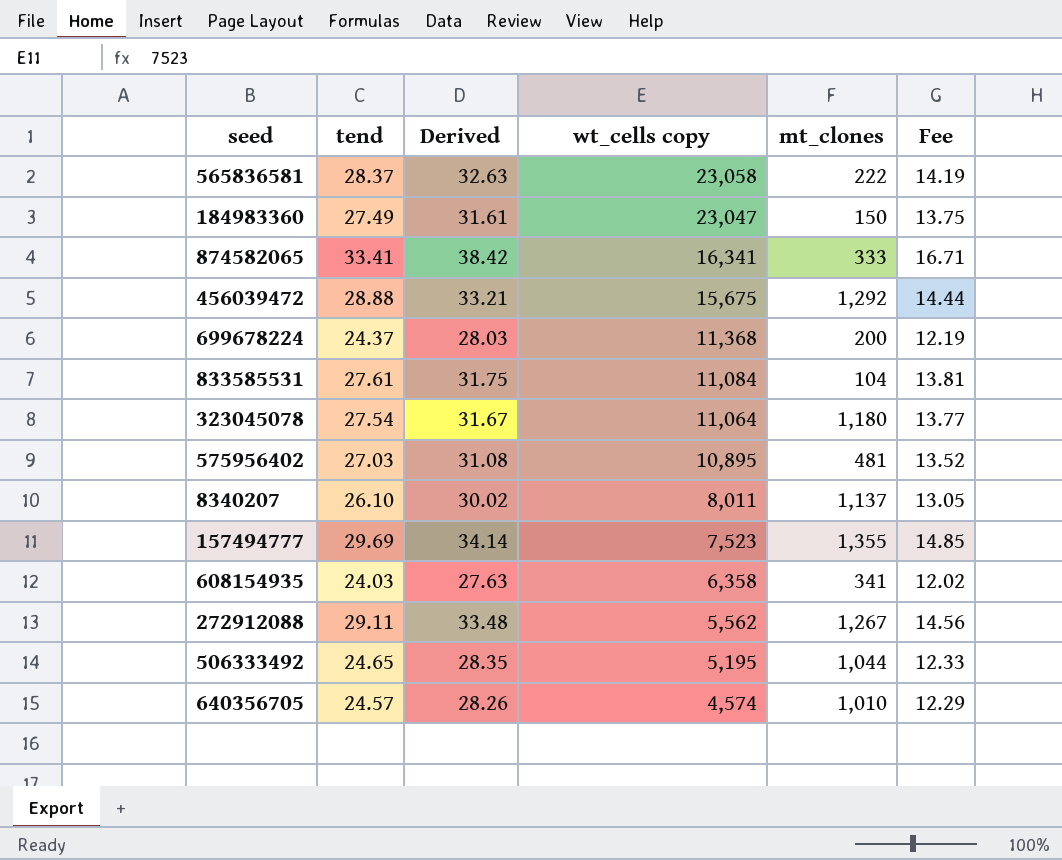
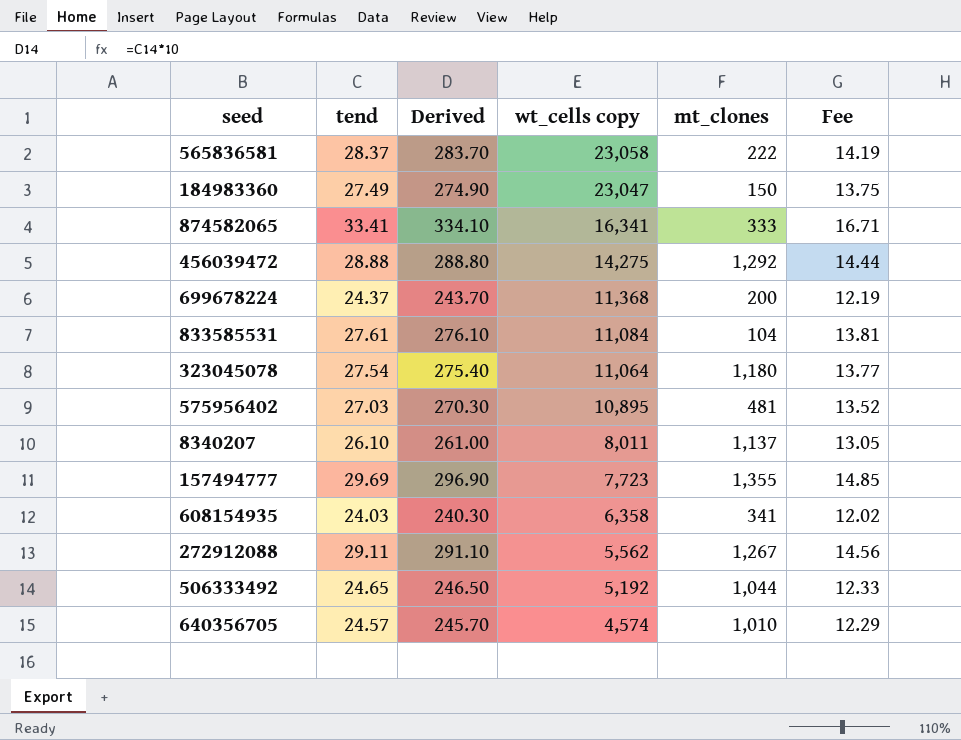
column Derived | formula: [tend] * 1.15 -> [tend] * 10
456039472 | wt_cells copy: 15,675 -> 14,275
157494777 | wt_cells copy: 7,523 -> 7,723
506333492 | wt_cells copy: 5,195 -> 5,192

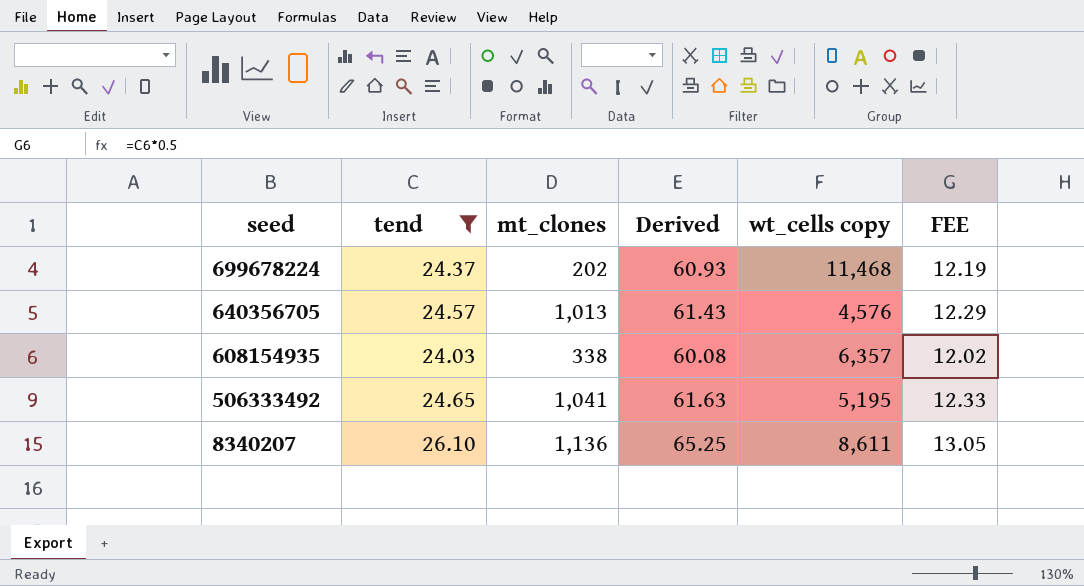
filter: none -> tend <= 26.10
row order: wt_cells copy descending -> seed descending
column mt_clones | position: 5 -> 3
column Derived | formula: [tend] * 10 -> [tend] * 2.5
column name: Fee -> FEE
699678224 | mt_clones: 200 -> 202
699678224 | wt_cells copy: 11,368 -> 11,468
640356705 | mt_clones: 1,010 -> 1,013
640356705 | wt_cells copy: 4,574 -> 4,576
608154935 | mt_clones: 341 -> 338
608154935 | wt_cells copy: 6,358 -> 6,357
506333492 | mt_clones: 1,044 -> 1,041
506333492 | wt_cells copy: 5,192 -> 5,195
8340207 | mt_clones: 1,137 -> 1,136
8340207 | wt_cells copy: 8,011 -> 8,611

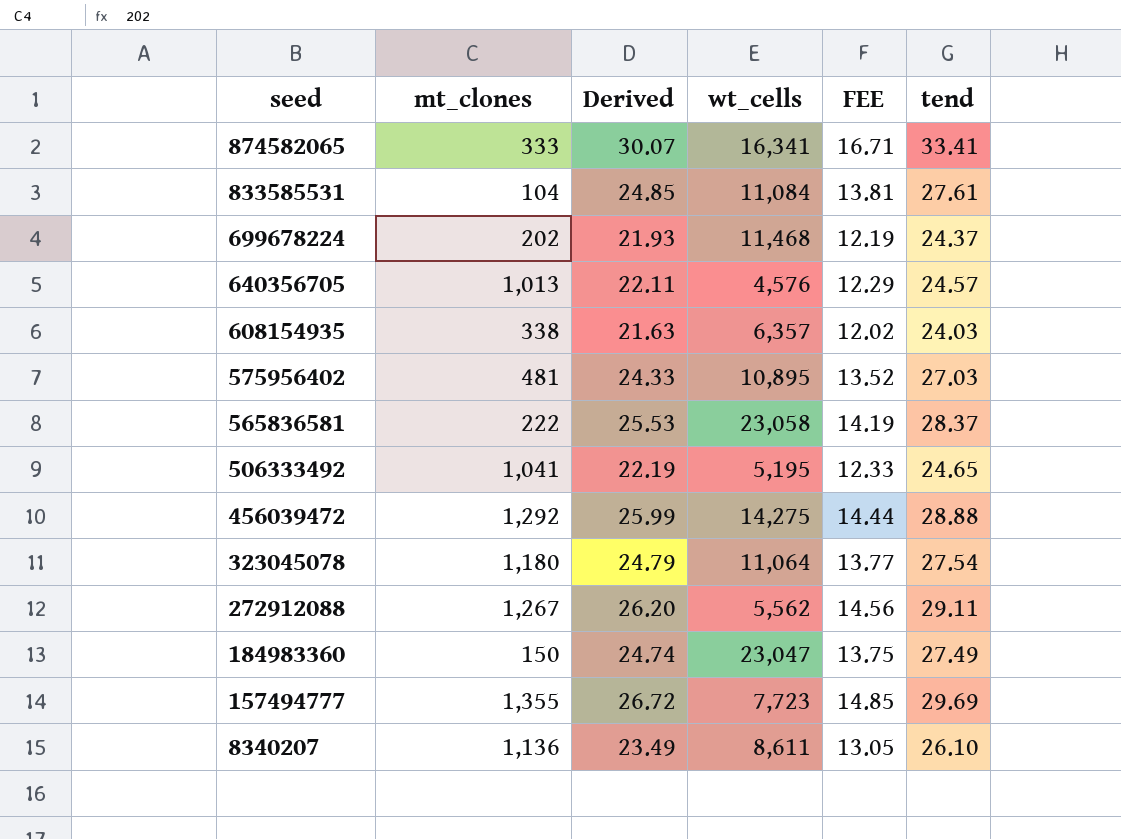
filter: tend <= 26.10 -> none
column Derived | formula: [tend] * 2.5 -> [tend] * 0.9
column name: wt_cells copy -> wt_cells
column tend | position: 2 -> 6

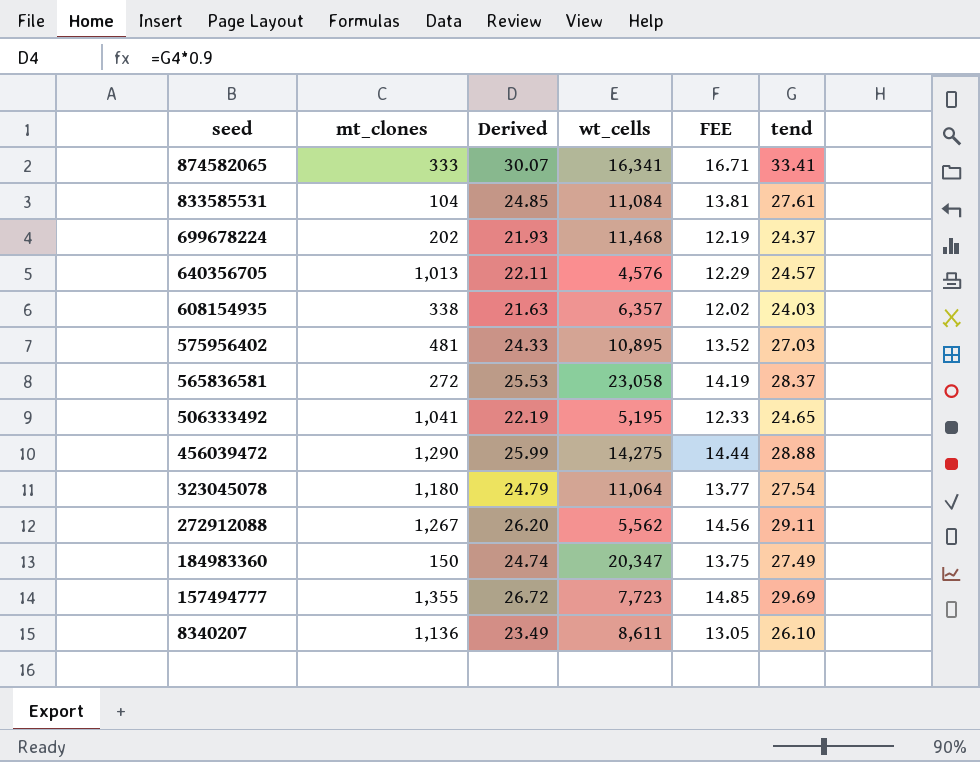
565836581 | mt_clones: 222 -> 272
456039472 | mt_clones: 1,292 -> 1,290
184983360 | wt_cells: 23,047 -> 20,347

